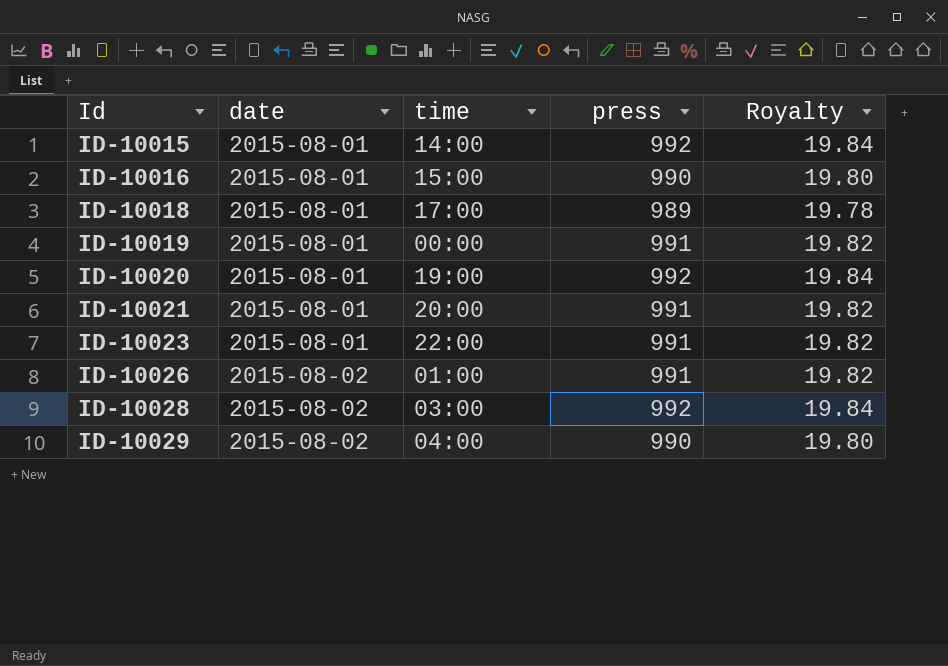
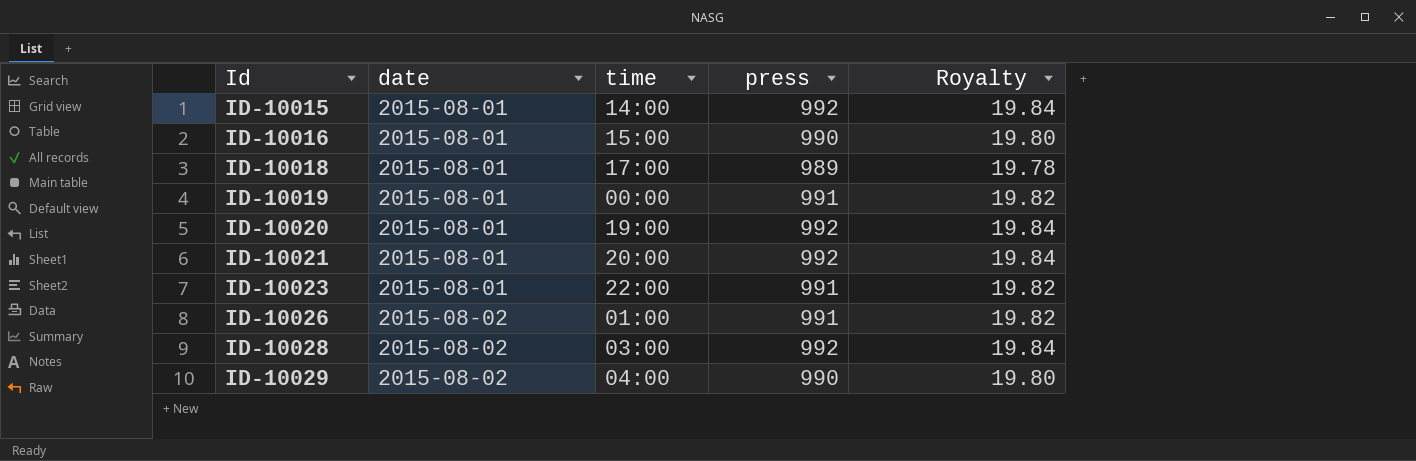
ID-10021 | press: 991 -> 992
ID-10021 | Royalty: 19.82 -> 19.84

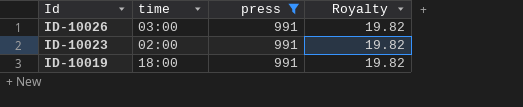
filter: none -> press = 991
row order: Id ascending -> Id descending
column date | position: 2 -> none
ID-10026 | time: 01:00 -> 03:00
ID-10023 | time: 22:00 -> 02:00
ID-10019 | time: 00:00 -> 18:00

